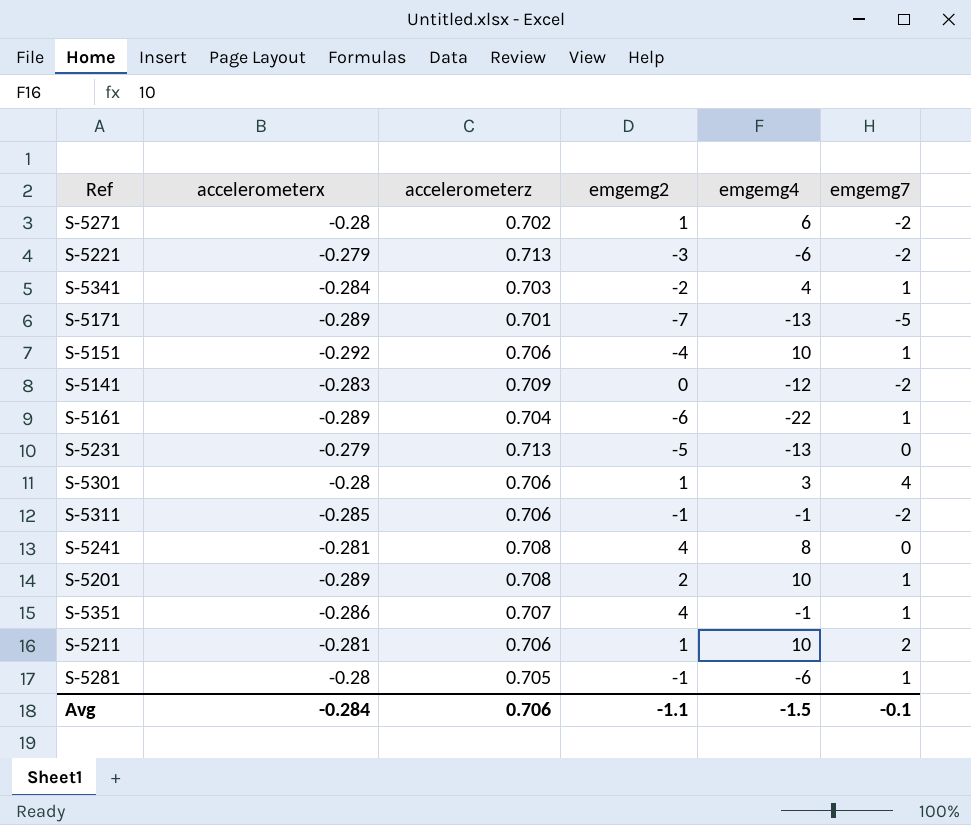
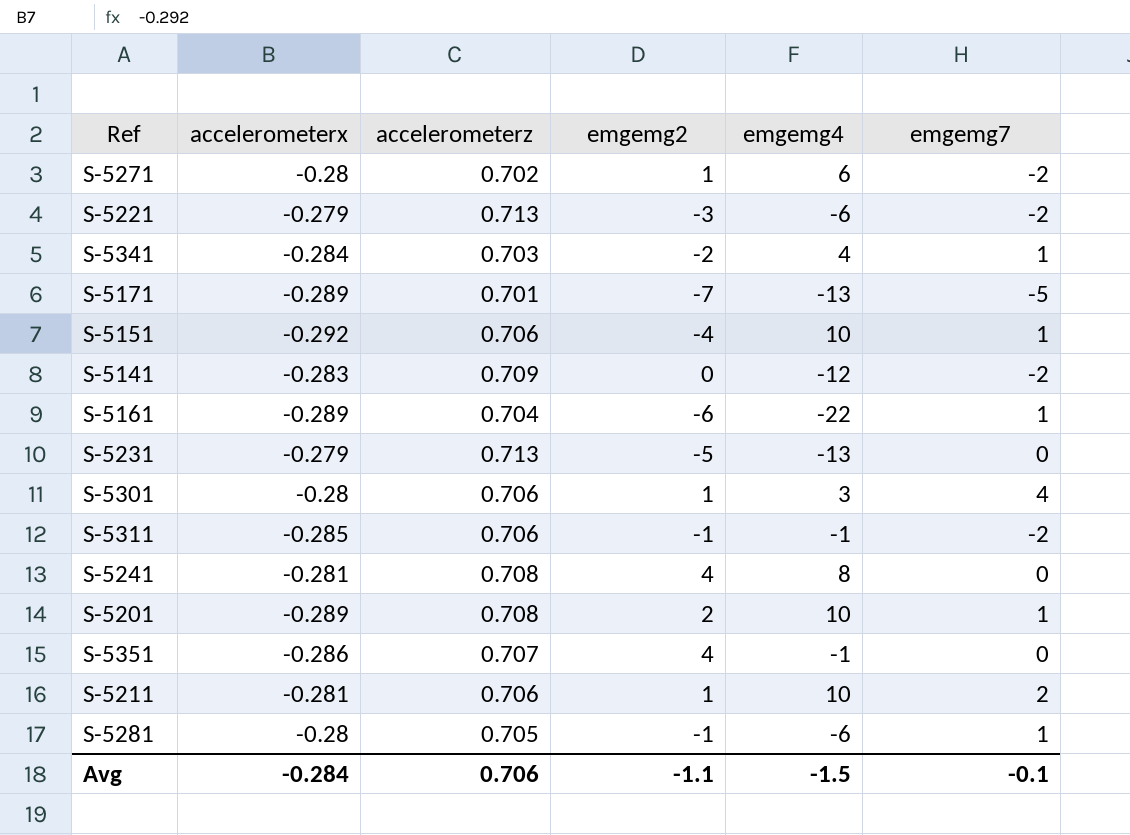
S-5351 | emgemg7: 1 -> 0

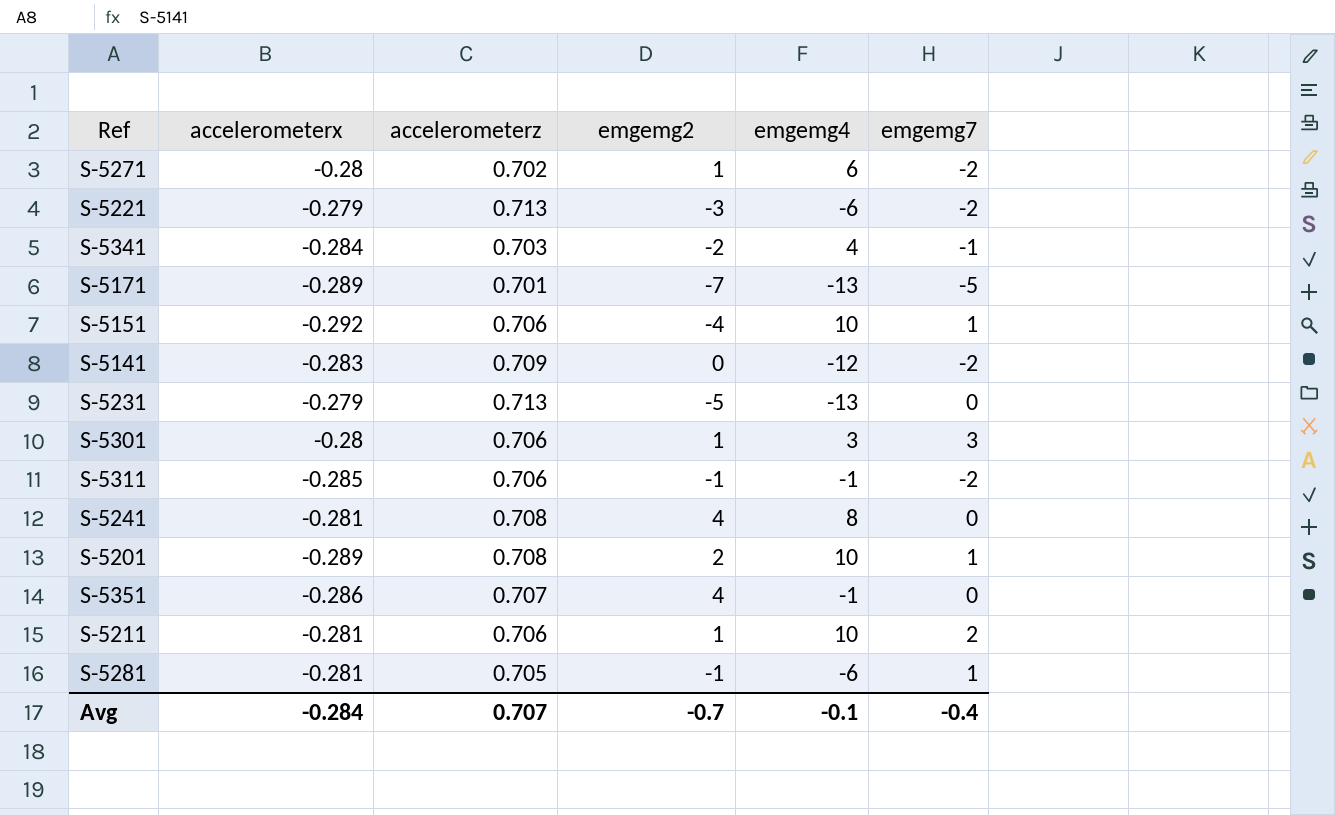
row S-5161: -0.289 | 0.704 | -6 | -22 | 1 -> none
S-5341 | emgemg7: 1 -> -1
S-5301 | emgemg7: 4 -> 3
S-5281 | accelerometerx: -0.28 -> -0.281
Avg | accelerometerz: 0.706 -> 0.707
Avg | emgemg2: -1.1 -> -0.7
Avg | emgemg4: -1.5 -> -0.1
Avg | emgemg7: -0.1 -> -0.4

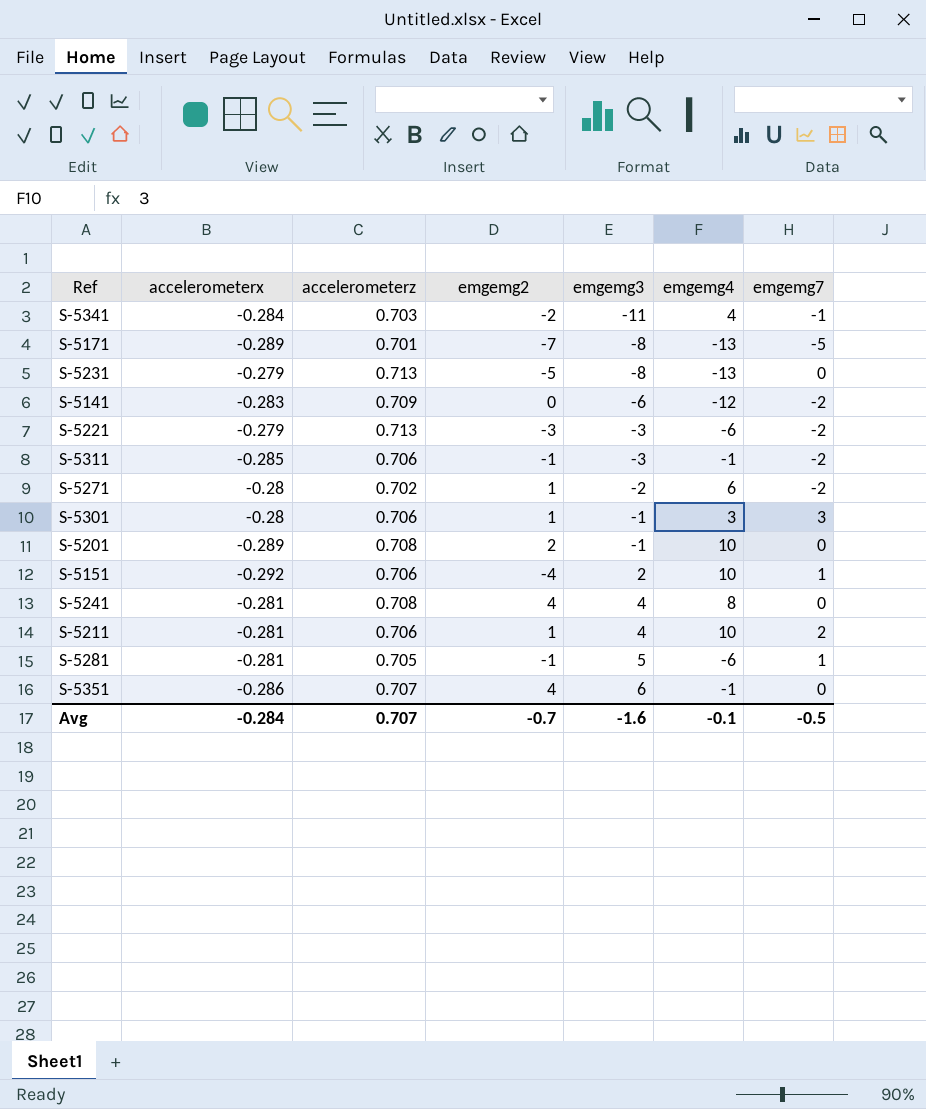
row order: none -> emgemg3 ascending
column emgemg3 | position: none -> 5
S-5201 | emgemg7: 1 -> 0
Avg | emgemg7: -0.4 -> -0.5

